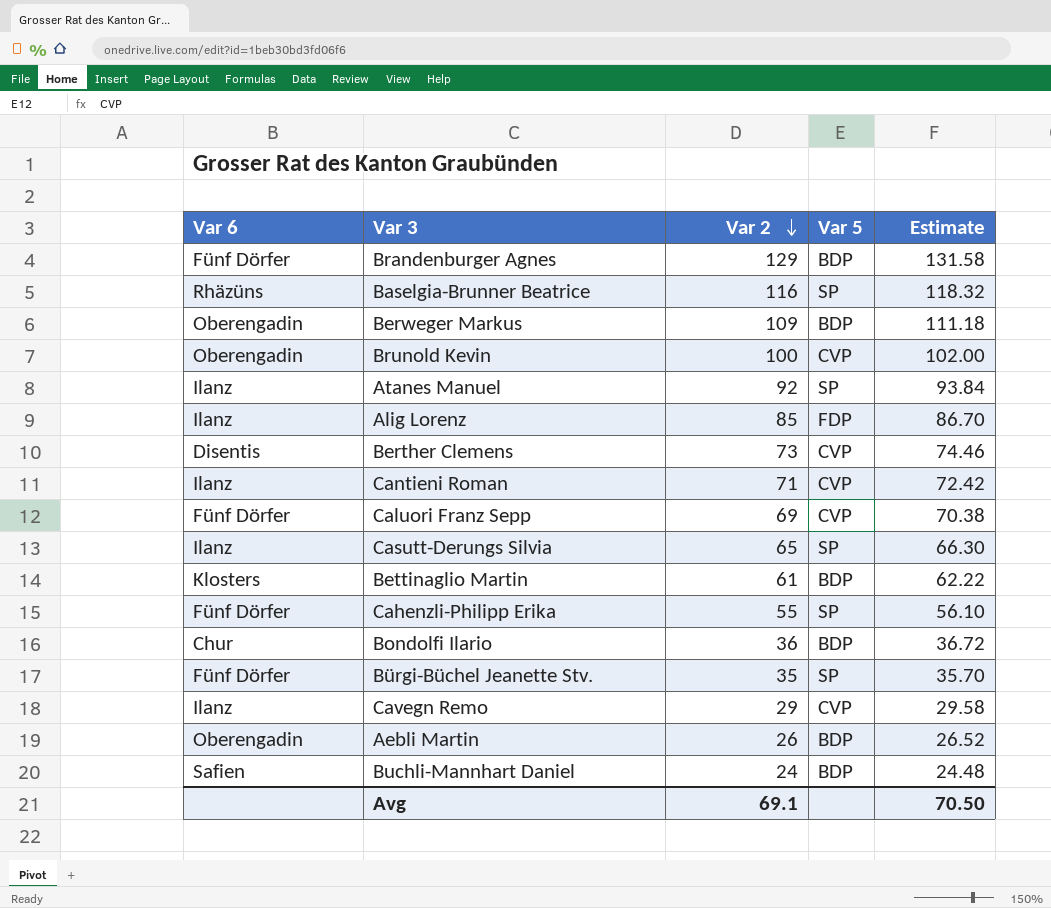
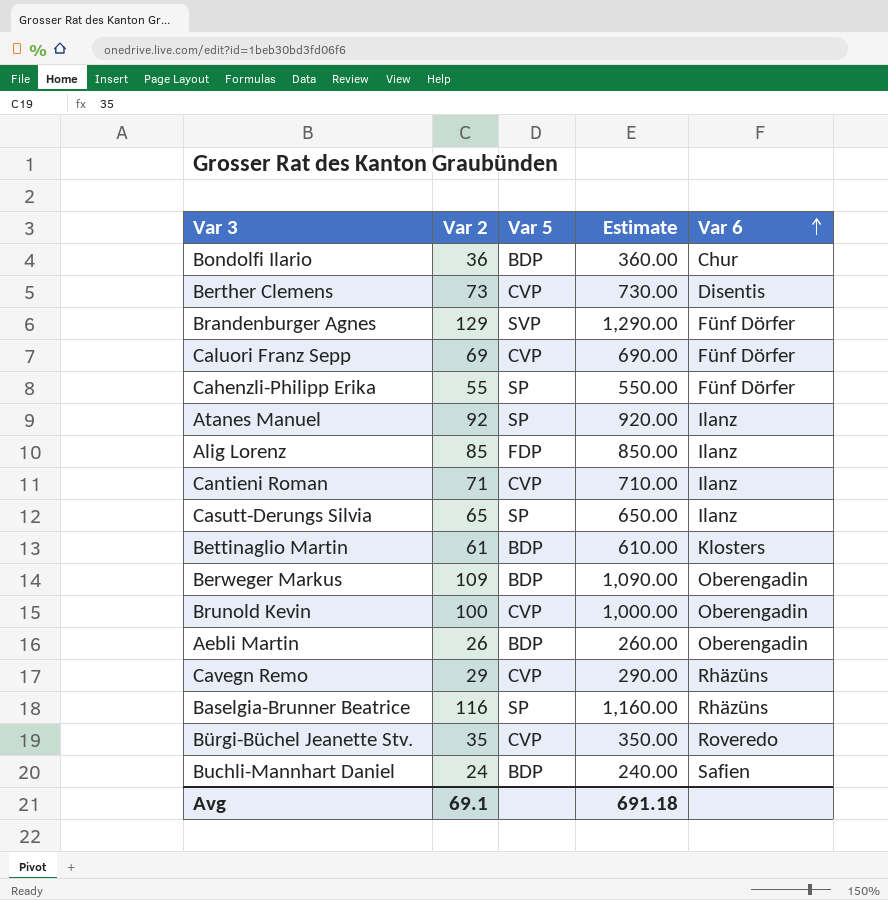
row order: Var 2 descending -> Var 6 ascending
column Estimate | formula: [Var 2] * 1.02 -> [Var 2] * 10
column Var 6 | position: 1 -> 5
Brandenburger Agnes | Var 5: BDP -> SVP
Cavegn Remo | Var 6: Ilanz -> Rhäzüns
Bürgi-Büchel Jeanette Stv. | Var 5: SP -> CVP
Bürgi-Büchel Jeanette Stv. | Var 6: Fünf Dörfer -> Roveredo
Avg | Estimate: 70.50 -> 691.18

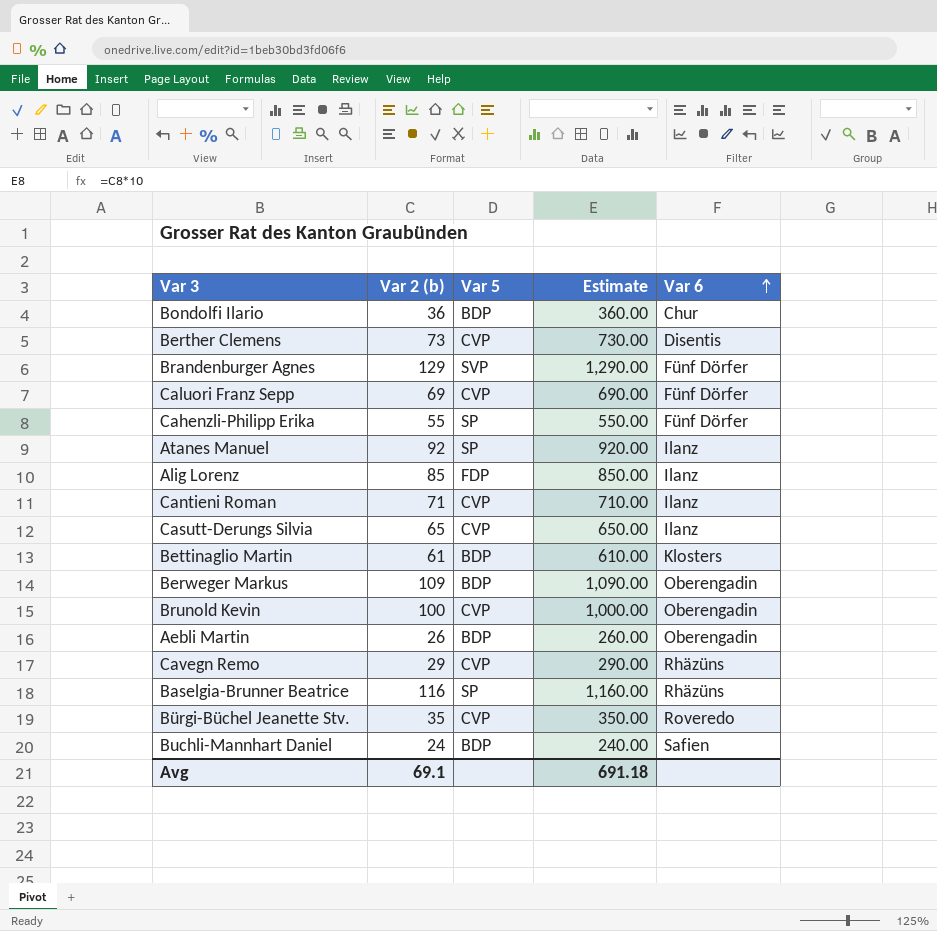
column name: Var 2 -> Var 2 (b)
Casutt-Derungs Silvia | Var 5: SP -> CVP

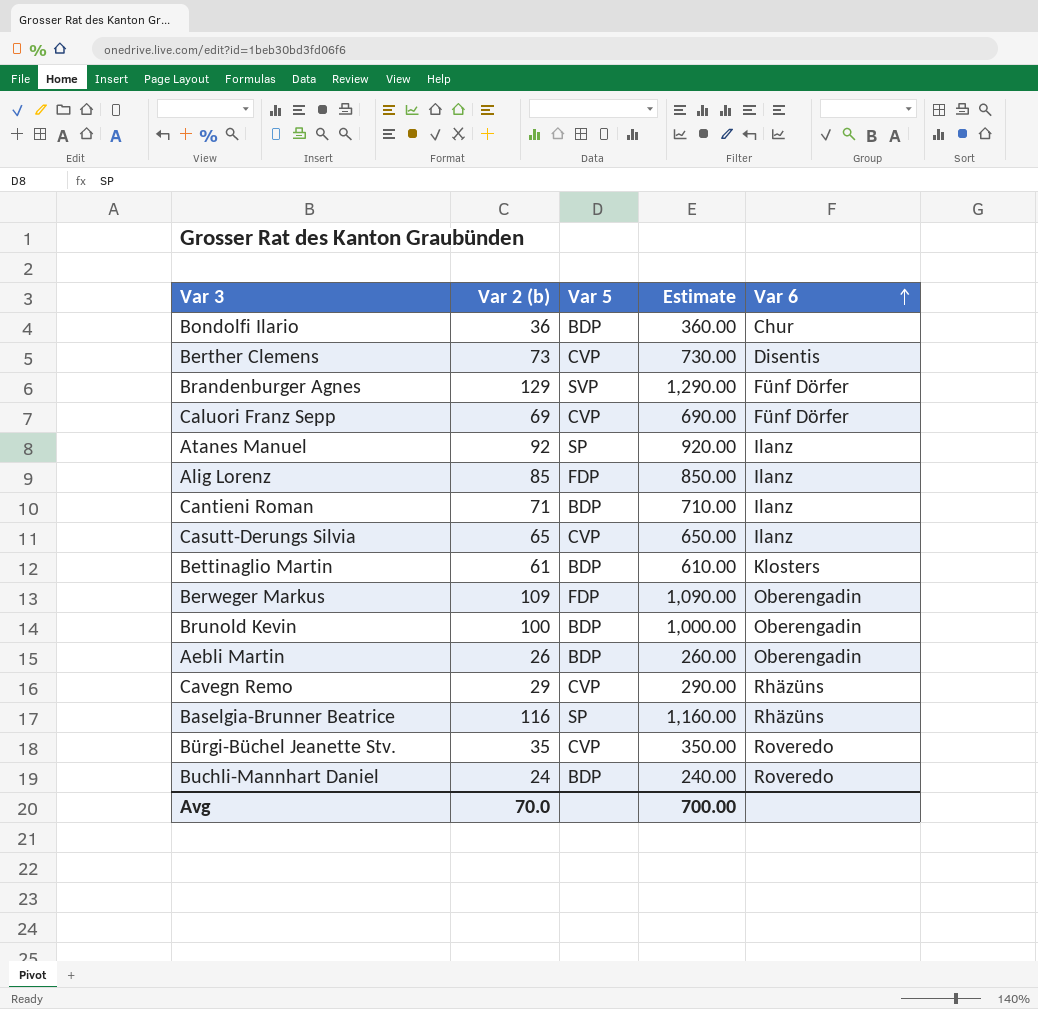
row Cahenzli-Philipp Erika: 55 | SP | 550.00 | Fünf Dörfer -> none
Cantieni Roman | Var 5: CVP -> BDP
Berweger Markus | Var 5: BDP -> FDP
Brunold Kevin | Var 5: CVP -> BDP
Buchli-Mannhart Daniel | Var 6: Safien -> Roveredo
Avg | Var 2 (b): 69.1 -> 70.0
Avg | Estimate: 691.18 -> 700.00

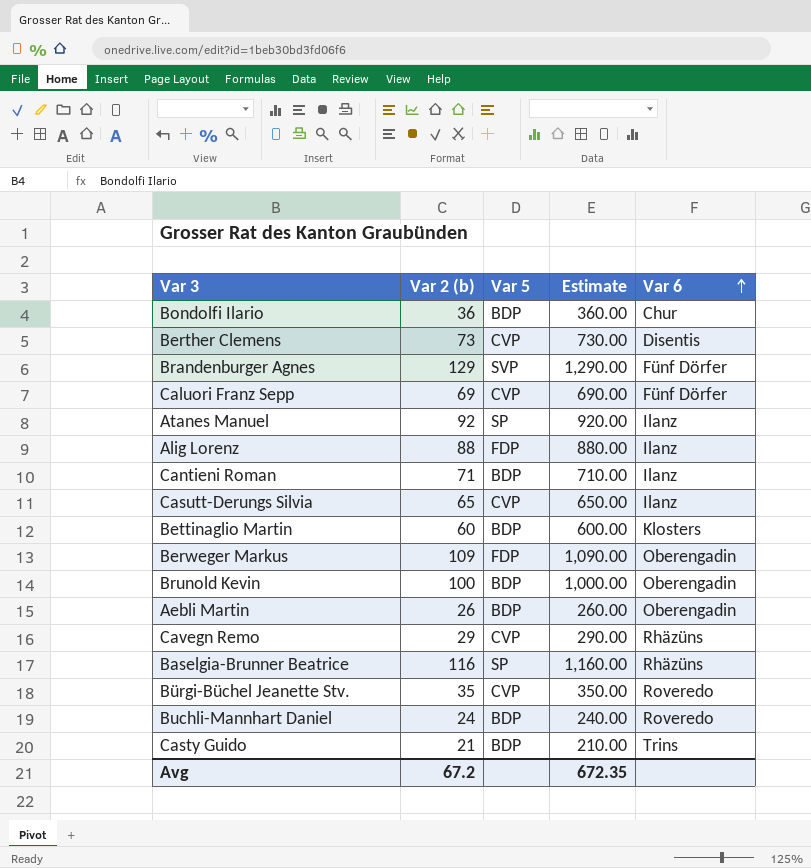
Alig Lorenz | Var 2 (b): 85 -> 88
Alig Lorenz | Estimate: 850.00 -> 880.00
Bettinaglio Martin | Var 2 (b): 61 -> 60
Bettinaglio Martin | Estimate: 610.00 -> 600.00
row Casty Guido: none -> 21 | BDP | 210.00 | Trins
Avg | Var 2 (b): 70.0 -> 67.2
Avg | Estimate: 700.00 -> 672.35

